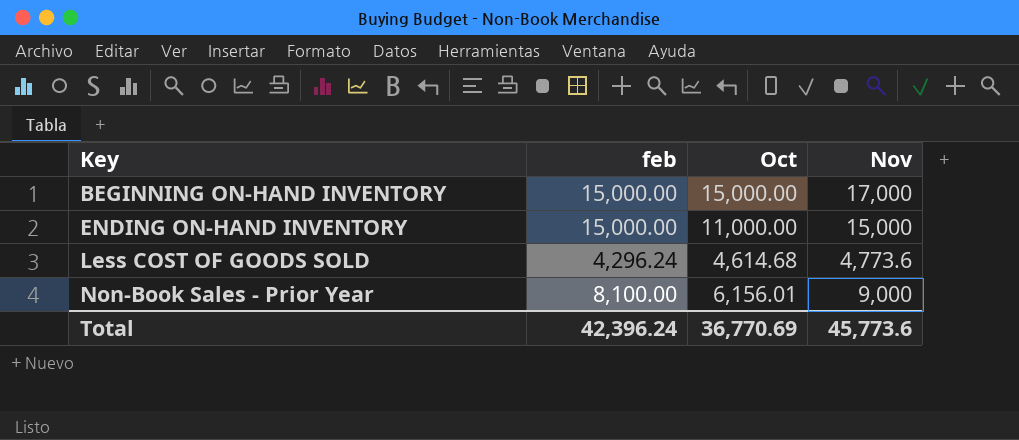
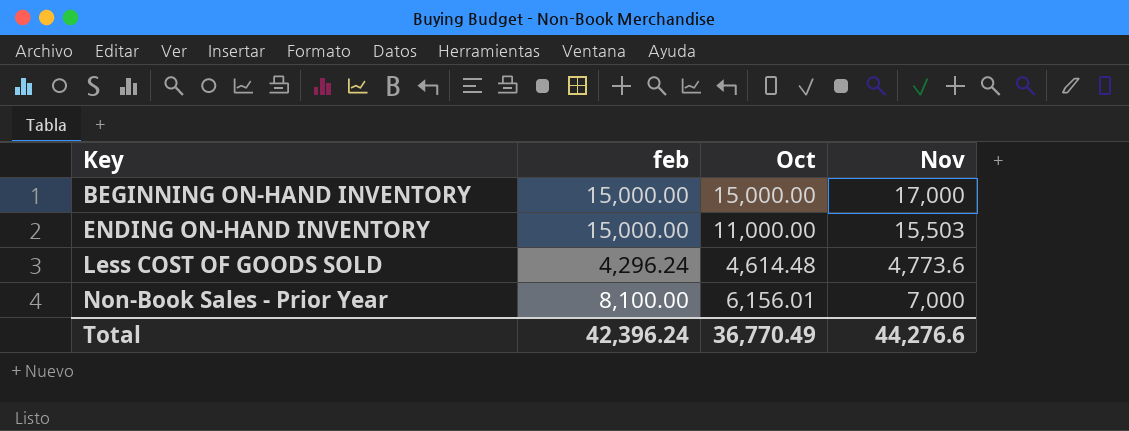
ENDING ON-HAND INVENTORY | Nov: 15,000 -> 15,503
Less COST OF GOODS SOLD | Oct: 4,614.68 -> 4,614.48
Non-Book Sales - Prior Year | Nov: 9,000 -> 7,000
Total | Oct: 36,770.69 -> 36,770.49
Total | Nov: 45,773.6 -> 44,276.6

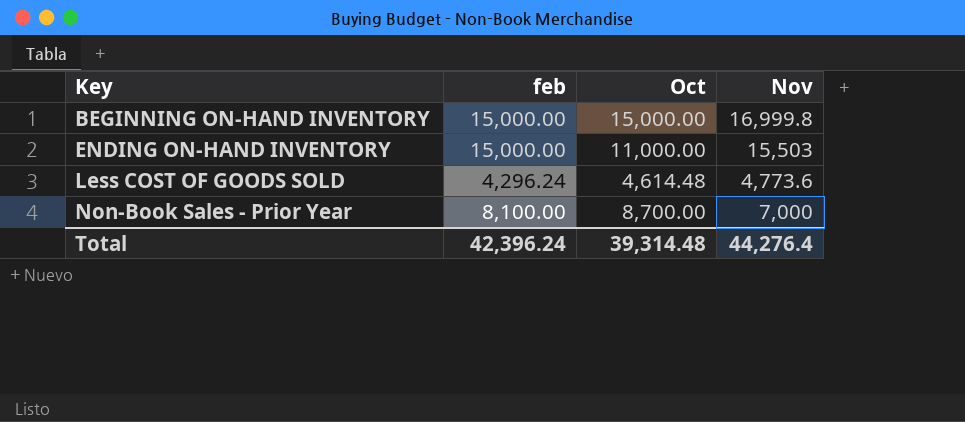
BEGINNING ON-HAND INVENTORY | Nov: 17,000 -> 16,999.8
Non-Book Sales - Prior Year | Oct: 6,156.01 -> 8,700.00
Total | Oct: 36,770.49 -> 39,314.48
Total | Nov: 44,276.6 -> 44,276.4

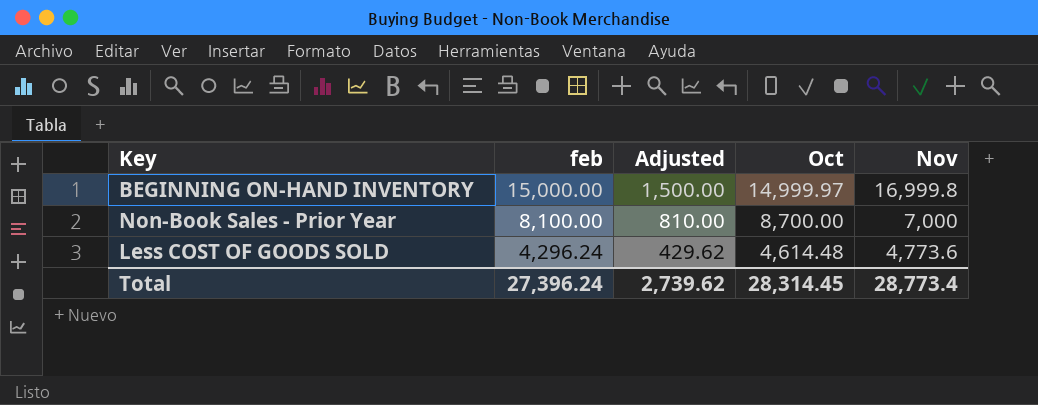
row order: Key ascending -> feb descending
column Adjusted | formula: none -> [feb] * 0.1
row ENDING ON-HAND INVENTORY: 15,000.00 | 11,000.00 | 15,503 -> none
BEGINNING ON-HAND INVENTORY | Oct: 15,000.00 -> 14,999.97
Total | feb: 42,396.24 -> 27,396.24
Total | Oct: 39,314.48 -> 28,314.45
Total | Nov: 44,276.4 -> 28,773.4

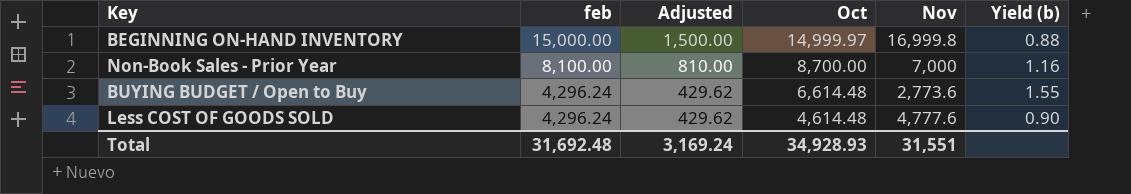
column Yield (b) | formula: none -> [feb] / [Nov]
row BUYING BUDGET / Open to Buy: none -> 4,296.24 | 429.62 | 6,614.48 | 2,773.6 | 1.55
Less COST OF GOODS SOLD | Nov: 4,773.6 -> 4,777.6
Total | feb: 27,396.24 -> 31,692.48
Total | Adjusted: 2,739.62 -> 3,169.24
Total | Oct: 28,314.45 -> 34,928.93
Total | Nov: 28,773.4 -> 31,551

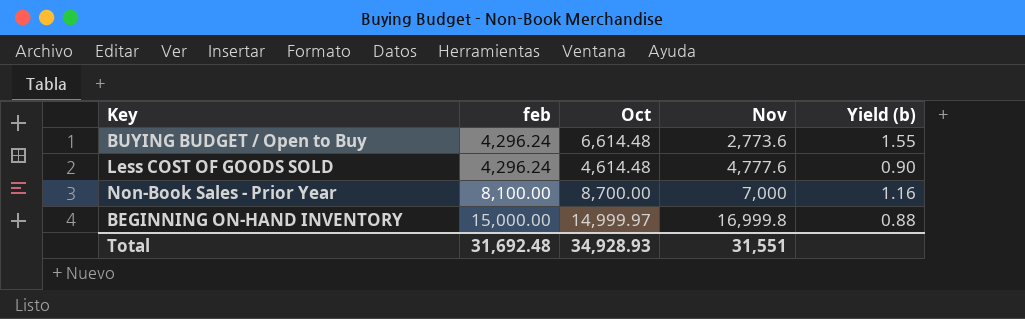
row order: feb descending -> feb ascending
column Adjusted | formula: [feb] * 0.1 -> none

